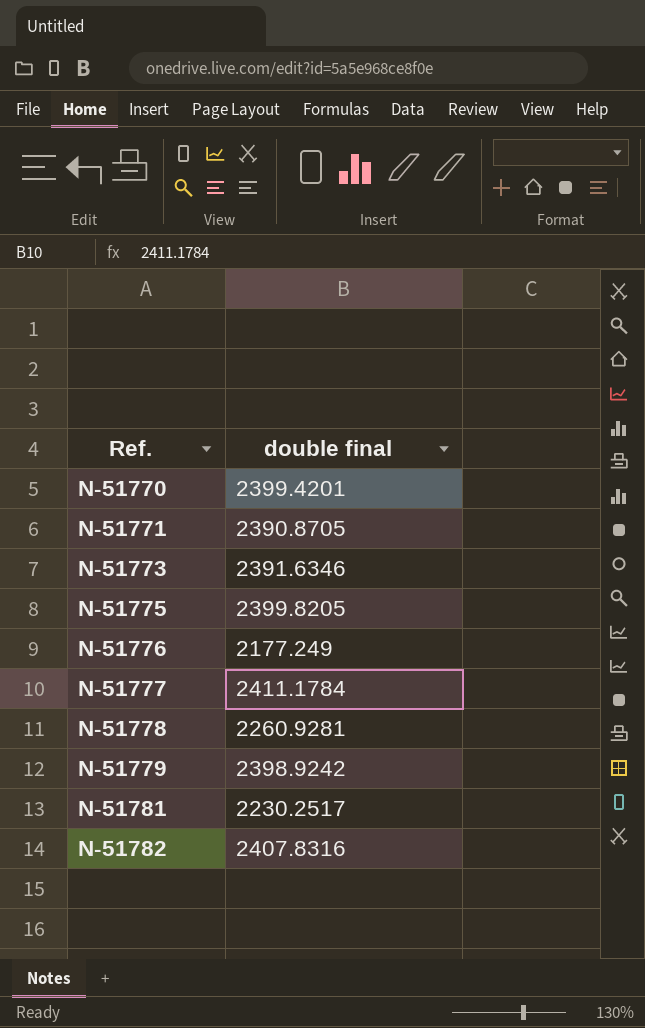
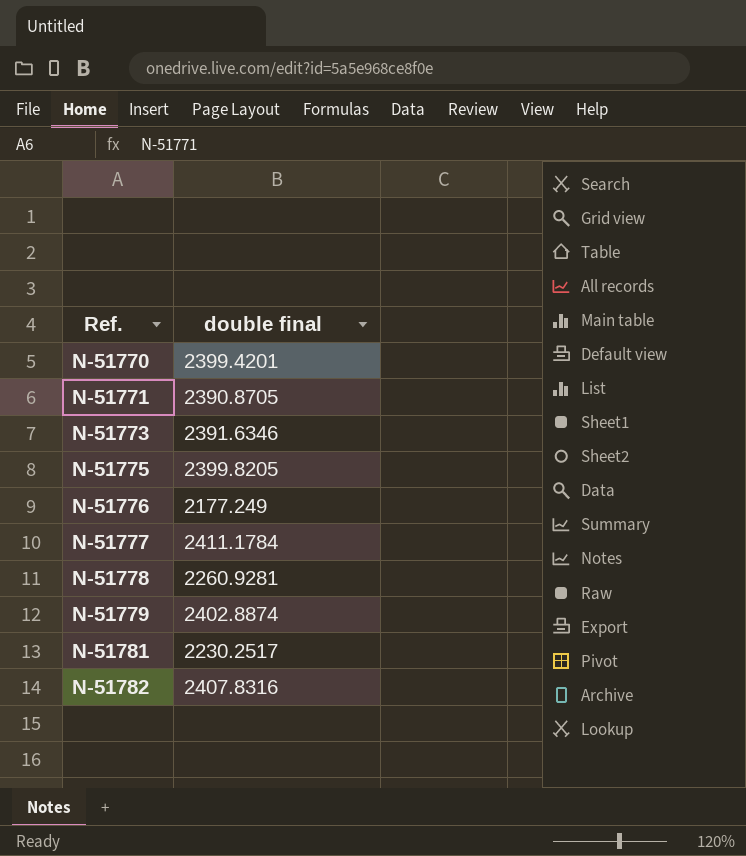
N-51779 | double final: 2398.9242 -> 2402.8874

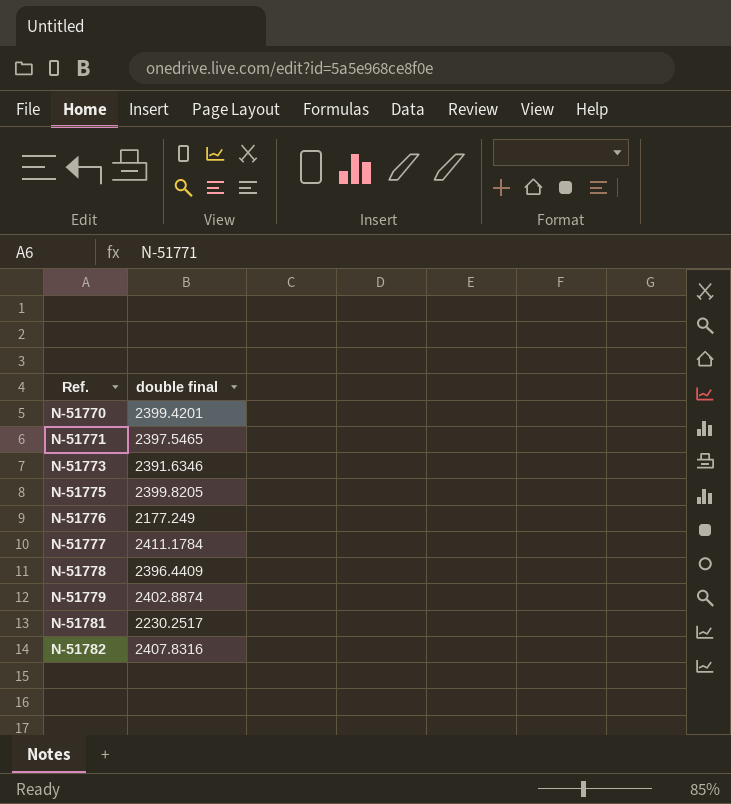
N-51771 | double final: 2390.8705 -> 2397.5465
N-51778 | double final: 2260.9281 -> 2396.4409

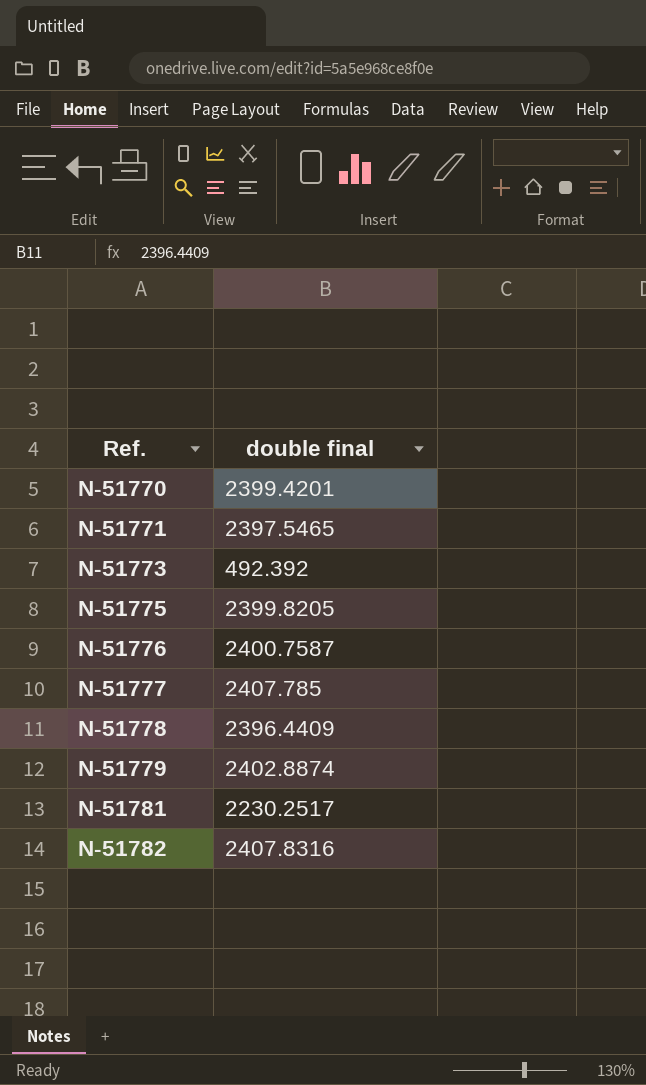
N-51773 | double final: 2391.6346 -> 492.392
N-51776 | double final: 2177.249 -> 2400.7587
N-51777 | double final: 2411.1784 -> 2407.785

